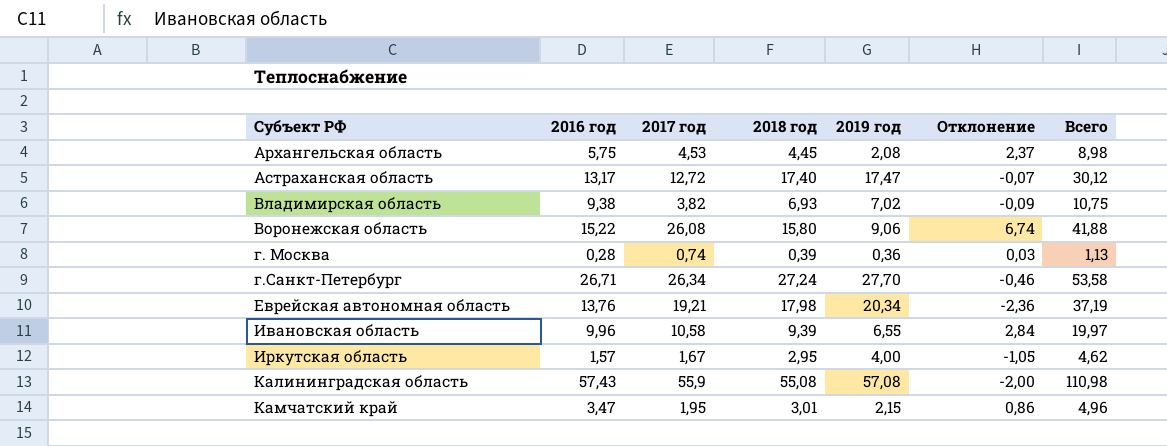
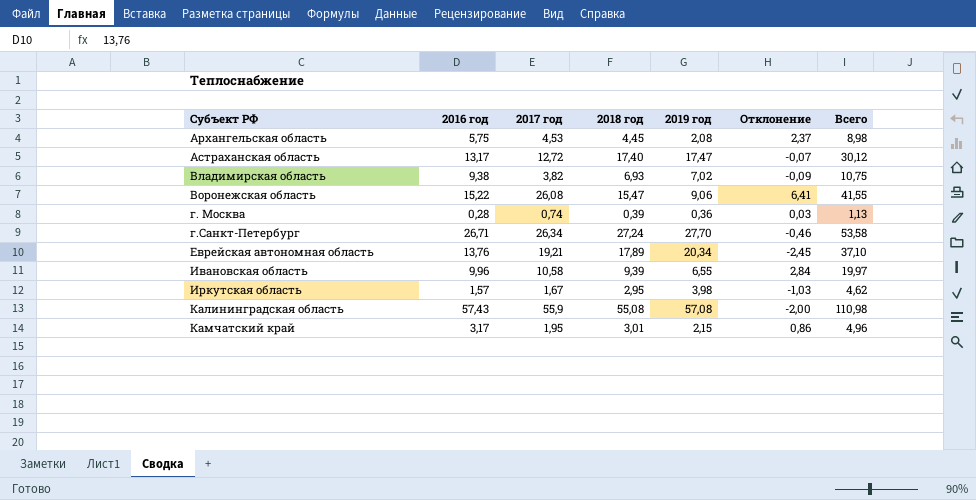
Воронежская область | 2018 год: 15,80 -> 15,47
Воронежская область | Отклонение: 6,74 -> 6,41
Воронежская область | Всего: 41,88 -> 41,55
Еврейская автономная область | 2018 год: 17,98 -> 17,89
Еврейская автономная область | Отклонение: -2,36 -> -2,45
Еврейская автономная область | Всего: 37,19 -> 37,10
Иркутская область | 2019 год: 4,00 -> 3,98
Иркутская область | Отклонение: -1,05 -> -1,03
Камчатский край | 2016 год: 3,47 -> 3,17

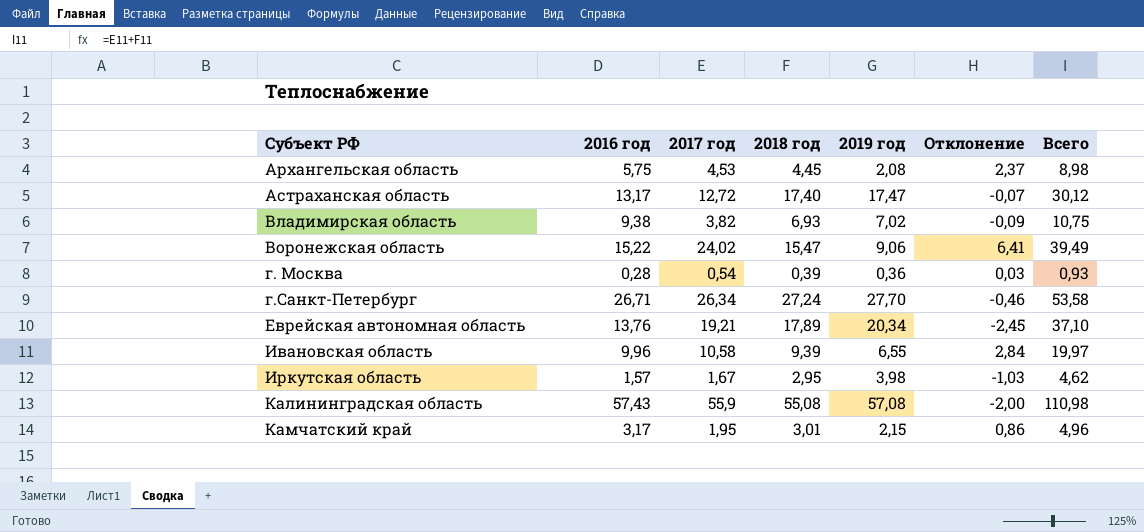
Воронежская область | 2017 год: 26,08 -> 24,02
Воронежская область | Всего: 41,55 -> 39,49
г. Москва | 2017 год: 0,74 -> 0,54
г. Москва | Всего: 1,13 -> 0,93

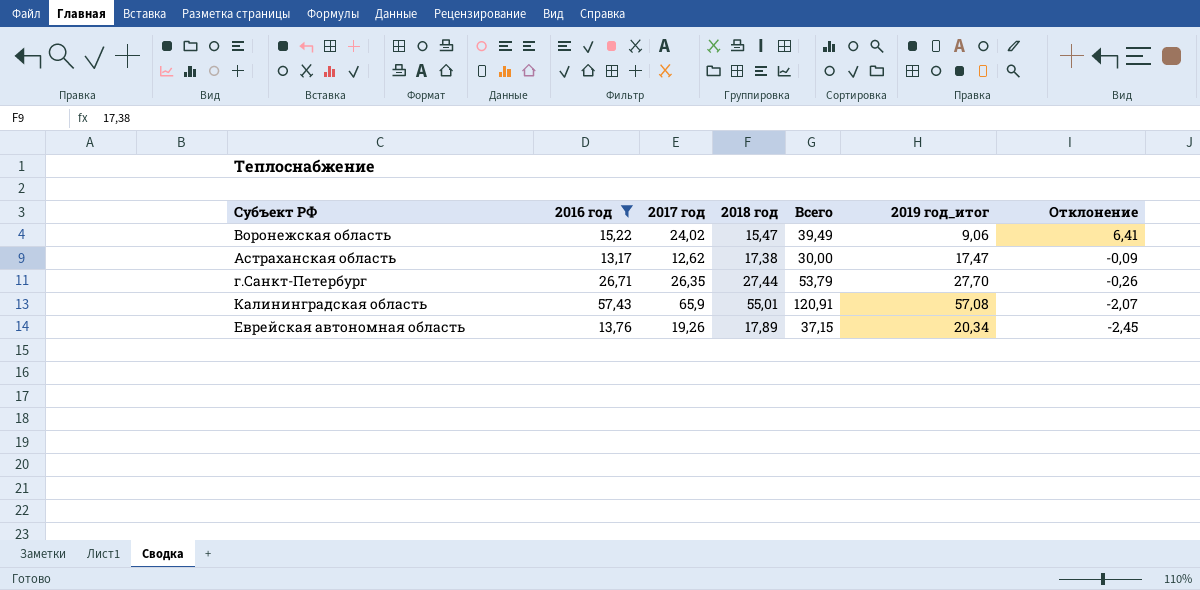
filter: none -> 2016 год >= 13,17
row order: Субъект РФ ascending -> Отклонение descending
column Всего | position: 7 -> 5
column name: 2019 год -> 2019 год_итог
Астраханская область | 2017 год: 12,72 -> 12,62
Астраханская область | 2018 год: 17,40 -> 17,38
Астраханская область | Всего: 30,12 -> 30,00
Астраханская область | Отклонение: -0,07 -> -0,09
г.Санкт-Петербург | 2017 год: 26,34 -> 26,35
г.Санкт-Петербург | 2018 год: 27,24 -> 27,44
г.Санкт-Петербург | Всего: 53,58 -> 53,79
г.Санкт-Петербург | Отклонение: -0,46 -> -0,26
Калининградская область | 2017 год: 55,9 -> 65,9
Калининградская область | 2018 год: 55,08 -> 55,01
Калининградская область | Всего: 110,98 -> 120,91
Калининградская область | Отклонение: -2,00 -> -2,07
Еврейская автономная область | 2017 год: 19,21 -> 19,26
Еврейская автономная область | Всего: 37,10 -> 37,15

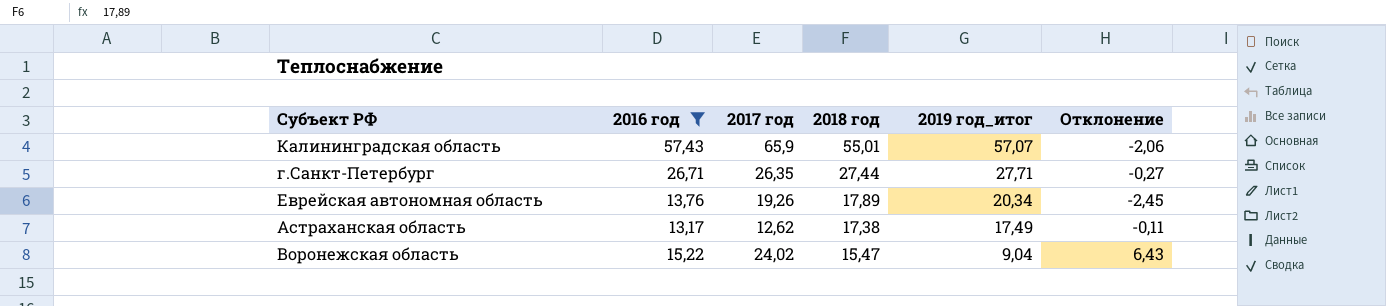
row order: Отклонение descending -> 2018 год descending
column Всего | formula: [2017 год] + [2018 год] -> none
Калининградская область | 2019 год_итог: 57,08 -> 57,07
Калининградская область | Отклонение: -2,07 -> -2,06
г.Санкт-Петербург | 2019 год_итог: 27,70 -> 27,71
г.Санкт-Петербург | Отклонение: -0,26 -> -0,27
Астраханская область | 2019 год_итог: 17,47 -> 17,49
Астраханская область | Отклонение: -0,09 -> -0,11
Воронежская область | 2019 год_итог: 9,06 -> 9,04
Воронежская область | Отклонение: 6,41 -> 6,43

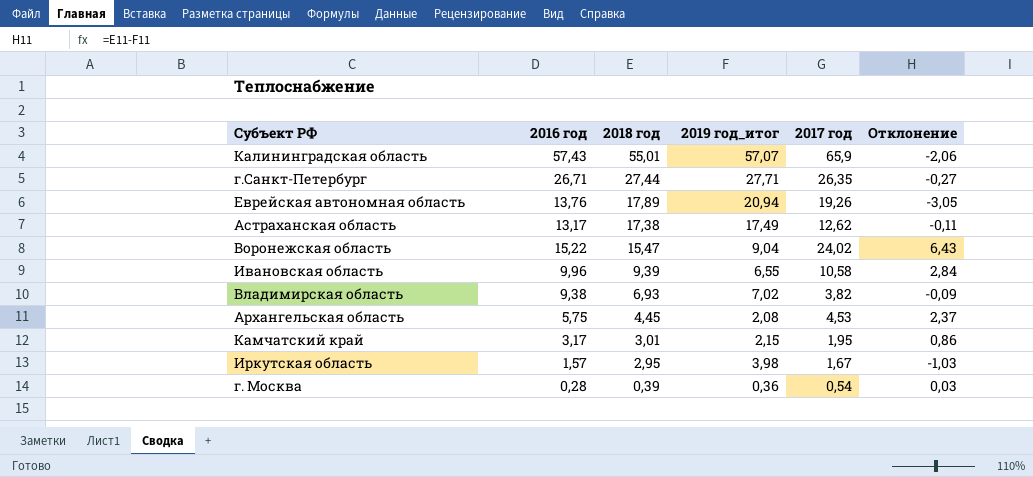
filter: 2016 год >= 13,17 -> none
column 2017 год | position: 3 -> 5
Еврейская автономная область | 2019 год_итог: 20,34 -> 20,94
Еврейская автономная область | Отклонение: -2,45 -> -3,05

